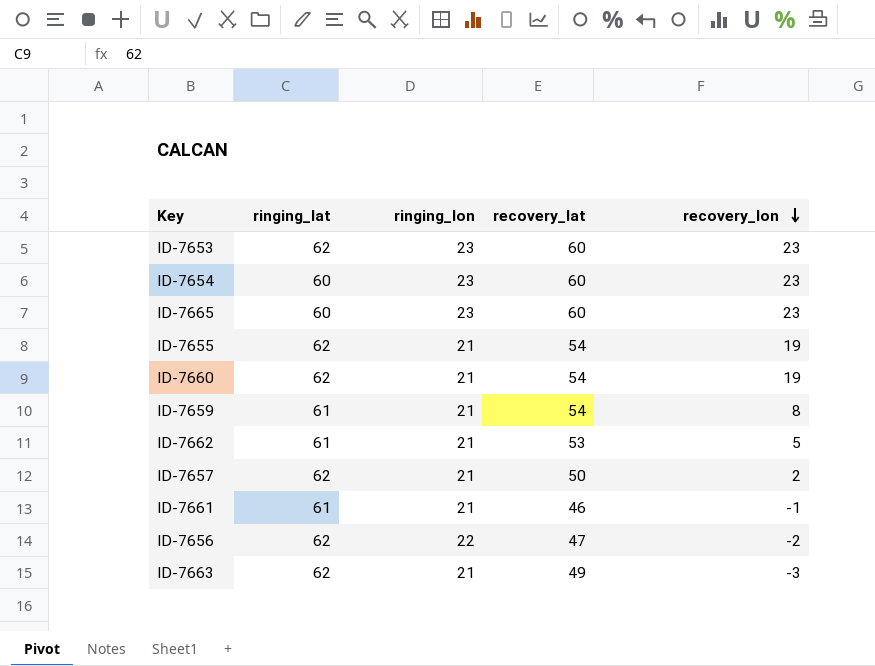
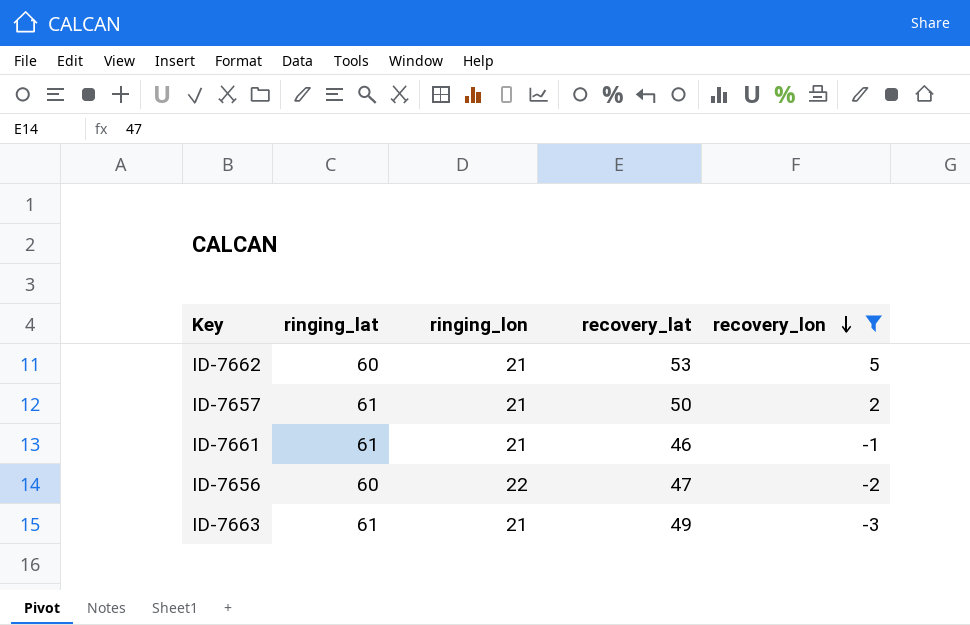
filter: none -> recovery_lon <= 5
ID-7662 | ringing_lat: 61 -> 60
ID-7657 | ringing_lat: 62 -> 61
ID-7656 | ringing_lat: 62 -> 60
ID-7663 | ringing_lat: 62 -> 61

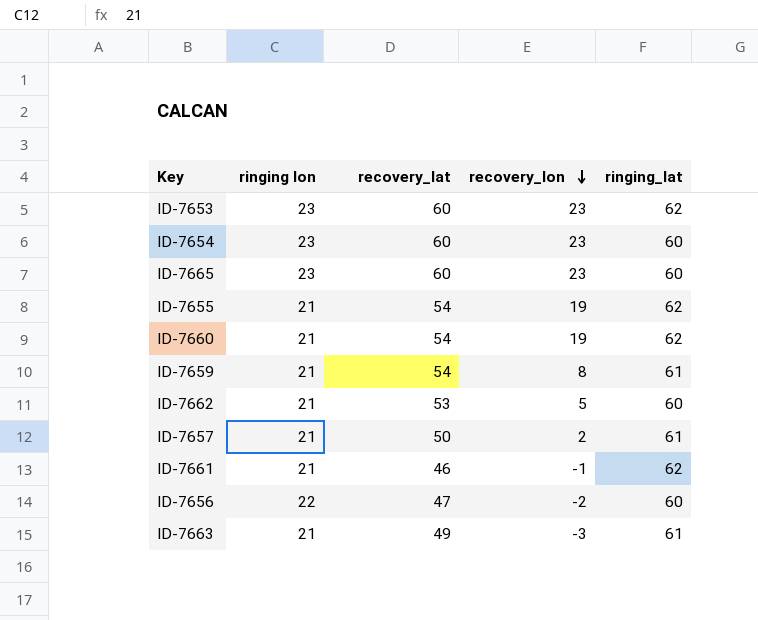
filter: recovery_lon <= 5 -> none
column name: ringing_lon -> ringing lon
column ringing_lat | position: 2 -> 5
ID-7661 | ringing_lat: 61 -> 62

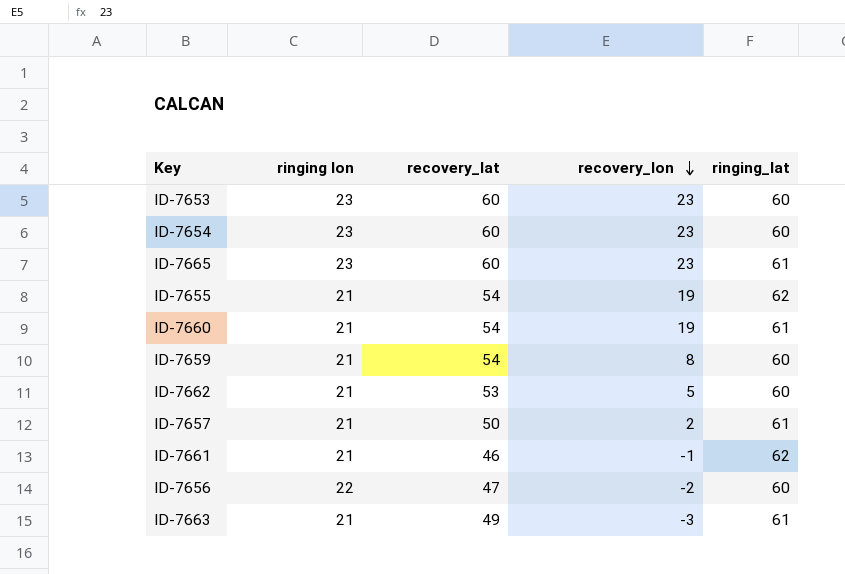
ID-7653 | ringing_lat: 62 -> 60
ID-7665 | ringing_lat: 60 -> 61
ID-7660 | ringing_lat: 62 -> 61
ID-7659 | ringing_lat: 61 -> 60

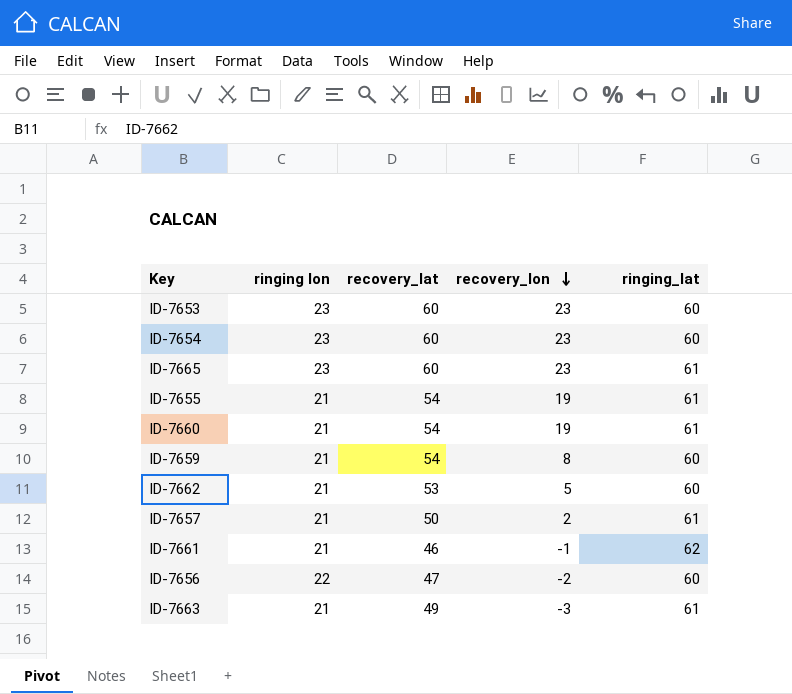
ID-7655 | ringing_lat: 62 -> 61

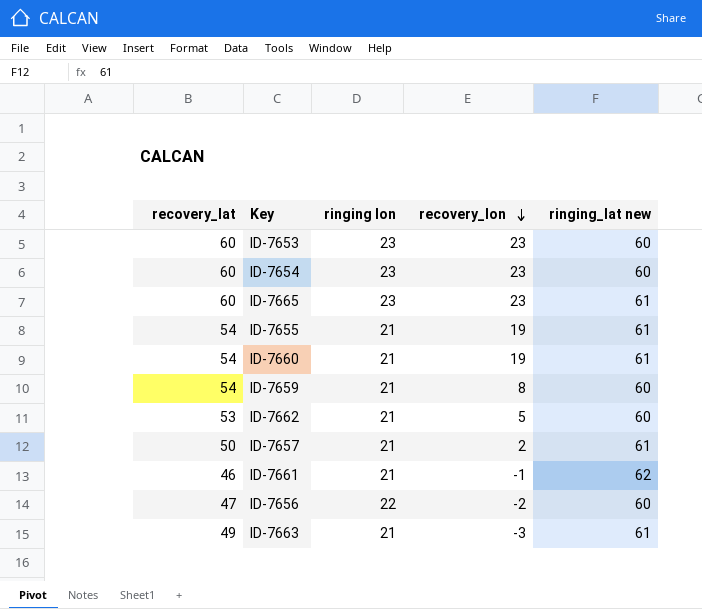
column recovery_lat | position: 3 -> 1
column name: ringing_lat -> ringing_lat new

